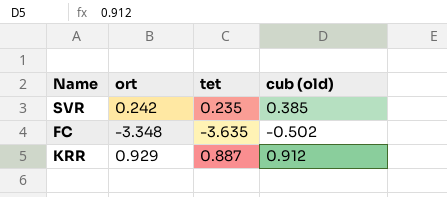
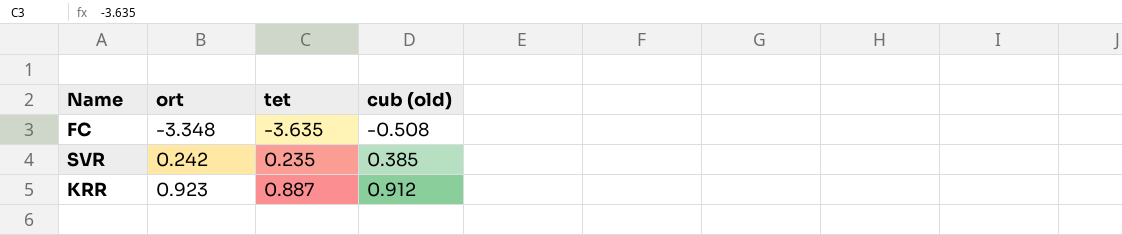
row order: none -> ort ascending
FC | cub (old): -0.502 -> -0.508
KRR | ort: 0.929 -> 0.923

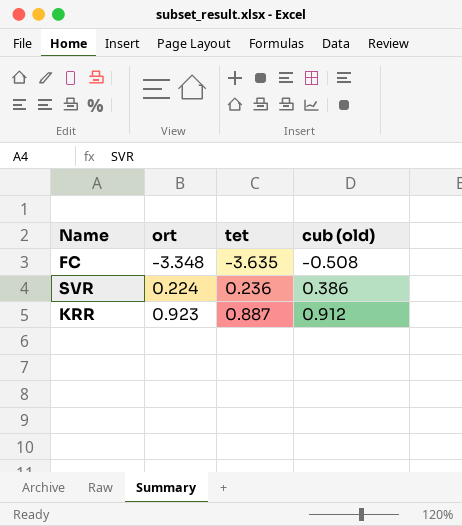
SVR | ort: 0.242 -> 0.224
SVR | tet: 0.235 -> 0.236
SVR | cub (old): 0.385 -> 0.386

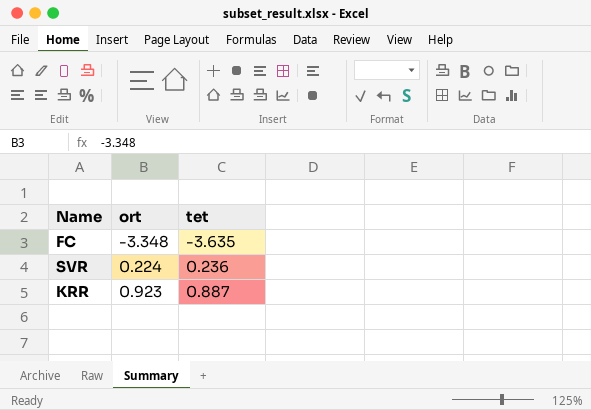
column cub (old) | position: 4 -> none

